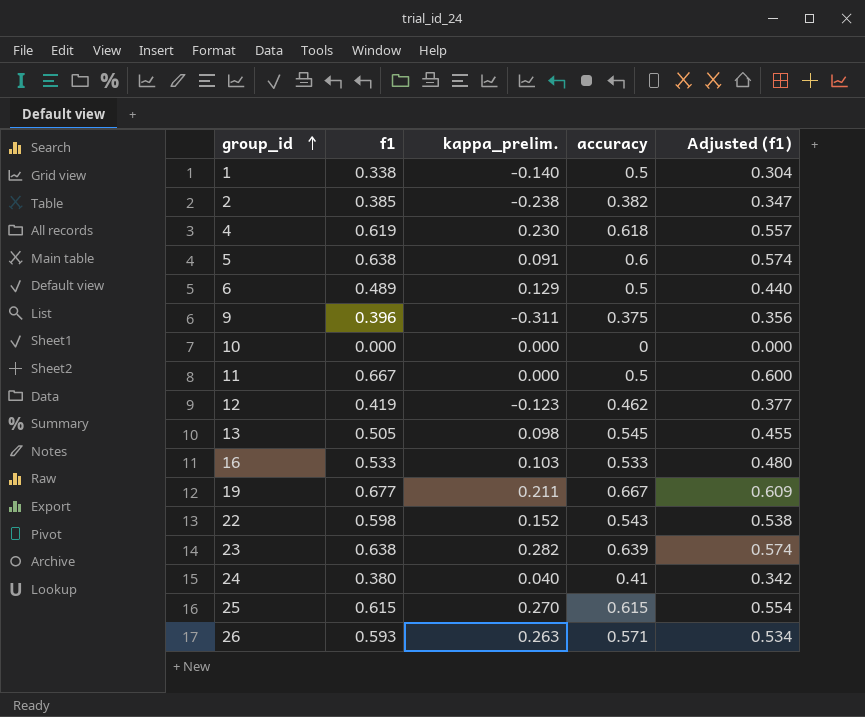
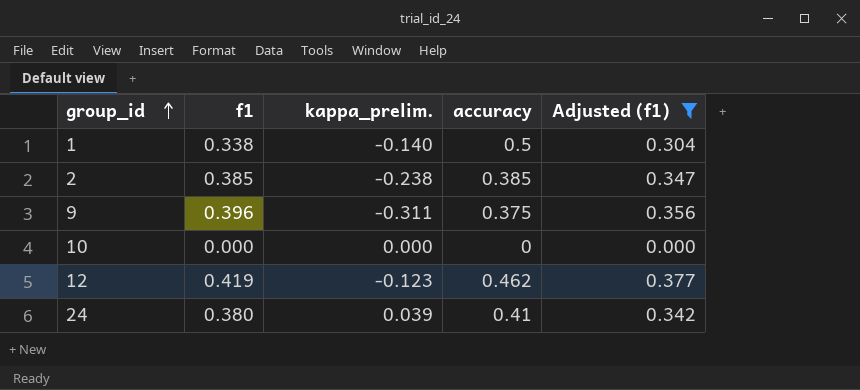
filter: none -> Adjusted (f1) <= 0.377
2 | accuracy: 0.382 -> 0.385
24 | kappa_prelim.: 0.040 -> 0.039

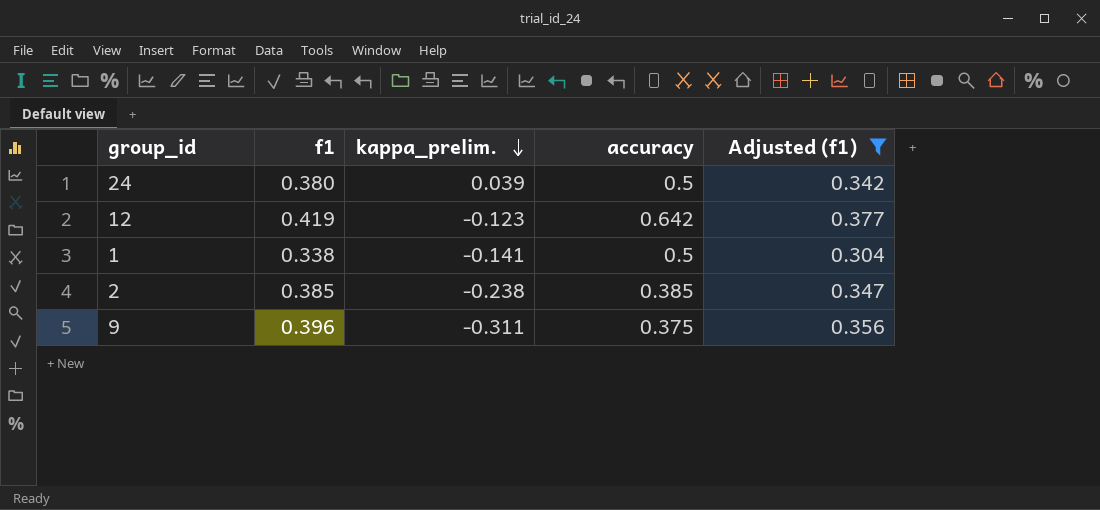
row order: group_id ascending -> kappa_prelim. descending
row 10: 0.000 | 0.000 | 0 | 0.000 -> none
24 | accuracy: 0.41 -> 0.5
12 | accuracy: 0.462 -> 0.642
1 | kappa_prelim.: -0.140 -> -0.141

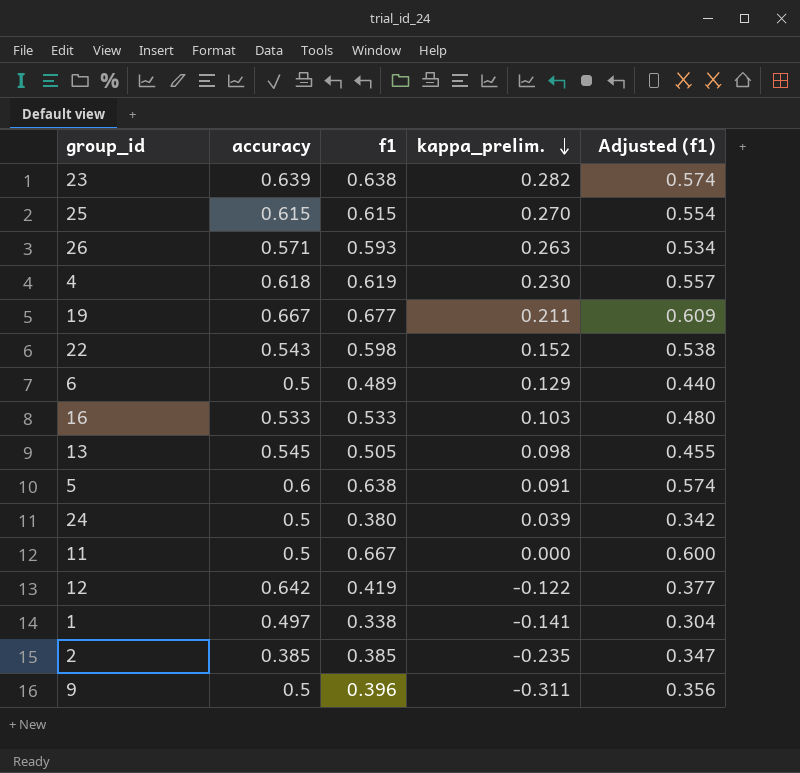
filter: Adjusted (f1) <= 0.377 -> none
column accuracy | position: 4 -> 2
12 | kappa_prelim.: -0.123 -> -0.122
1 | accuracy: 0.5 -> 0.497
2 | kappa_prelim.: -0.238 -> -0.235
9 | accuracy: 0.375 -> 0.5

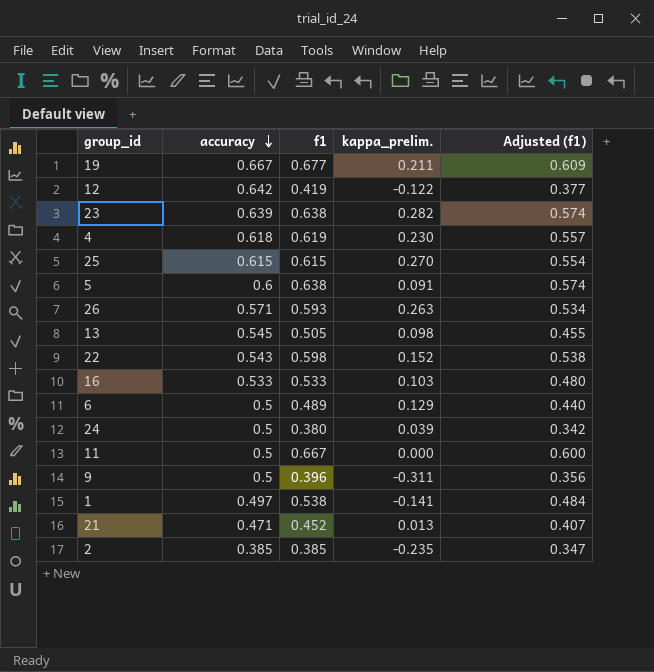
row order: kappa_prelim. descending -> accuracy descending
1 | f1: 0.338 -> 0.538
1 | Adjusted (f1): 0.304 -> 0.484
row 21: none -> 0.471 | 0.452 | 0.013 | 0.407

